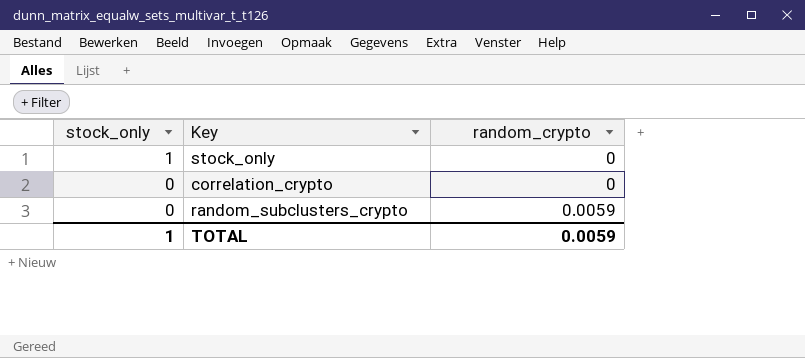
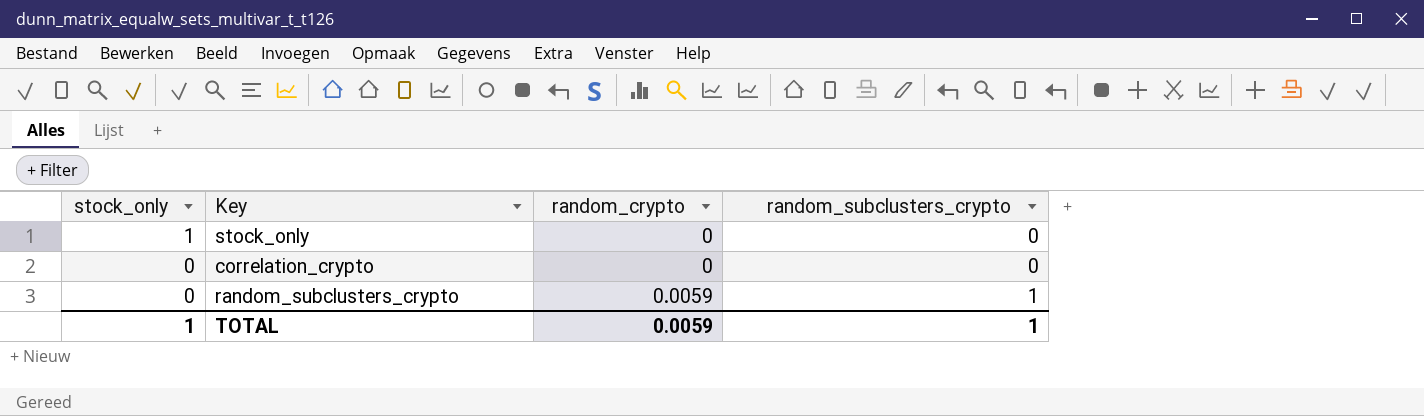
column random_subclusters_crypto | position: none -> 4

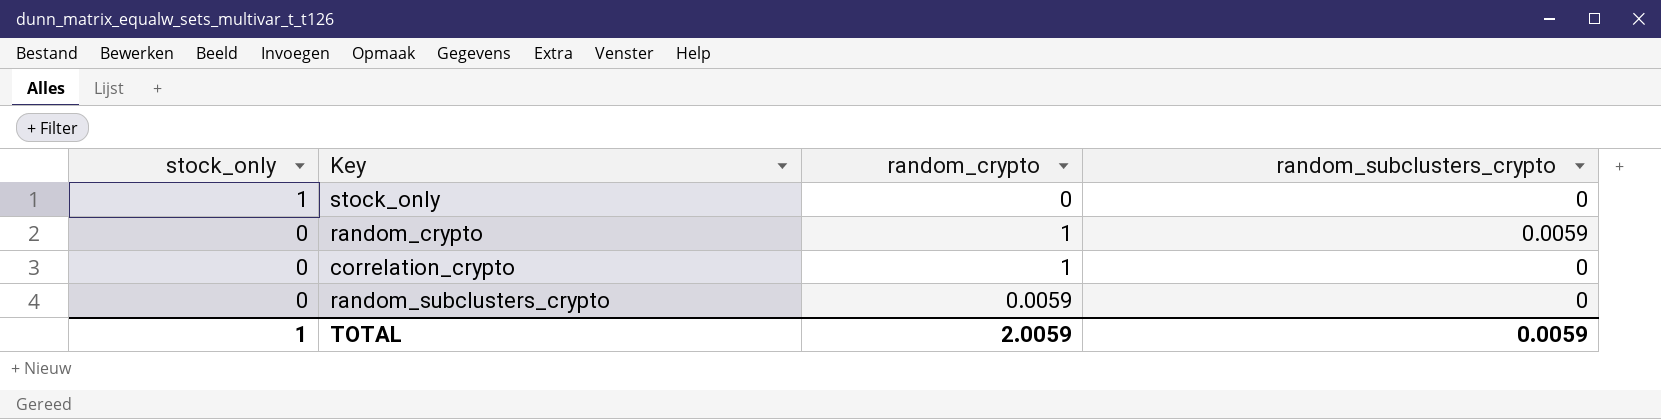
row random_crypto: none -> 0 | 1 | 0.0059
correlation_crypto | random_crypto: 0 -> 1
random_subclusters_crypto | random_subclusters_crypto: 1 -> 0
TOTAL | random_crypto: 0.0059 -> 2.0059
TOTAL | random_subclusters_crypto: 1 -> 0.0059

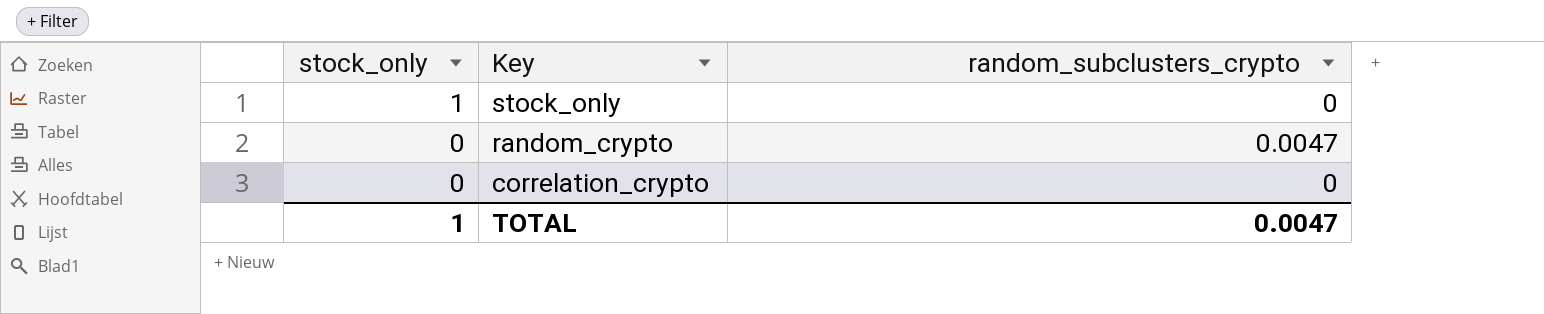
column random_crypto | position: 3 -> none
row random_subclusters_crypto: 0 | 0.0059 | 0 -> none
random_crypto | random_subclusters_crypto: 0.0059 -> 0.0047
TOTAL | random_subclusters_crypto: 0.0059 -> 0.0047

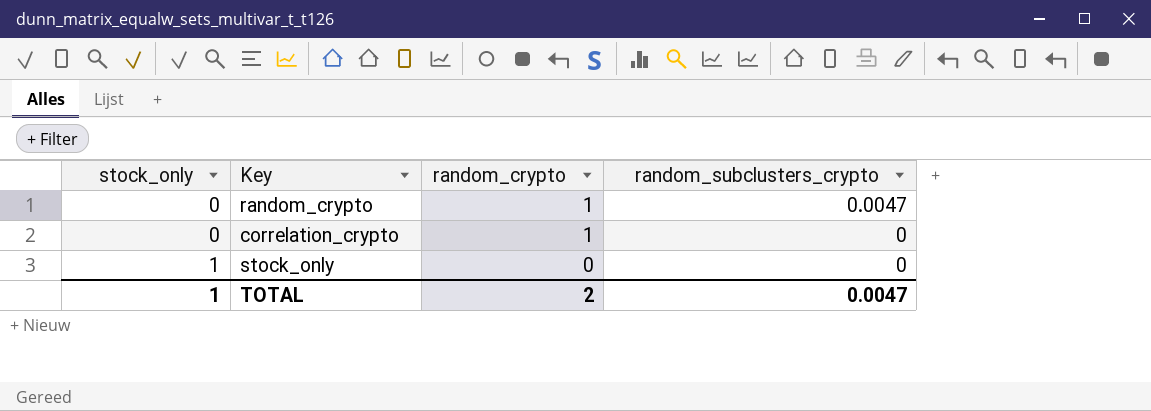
row order: stock_only descending -> stock_only ascending
column random_crypto | position: none -> 3

